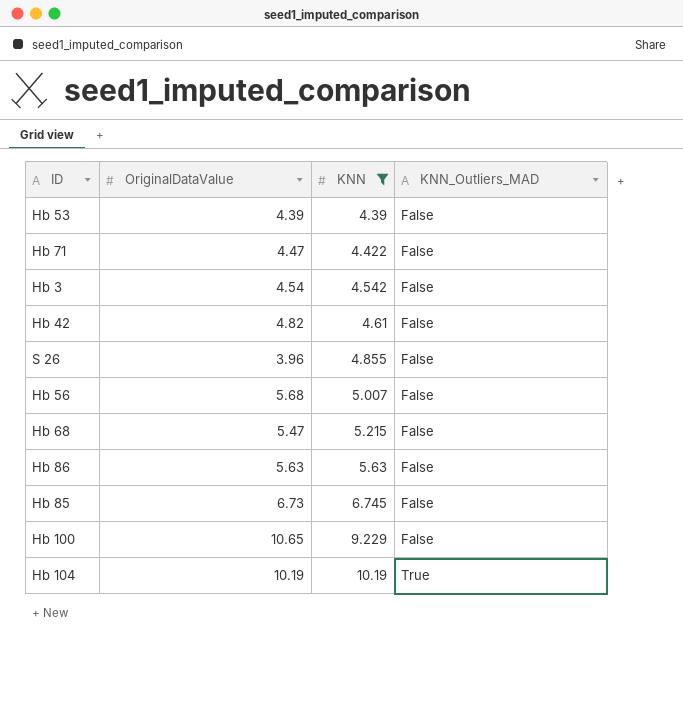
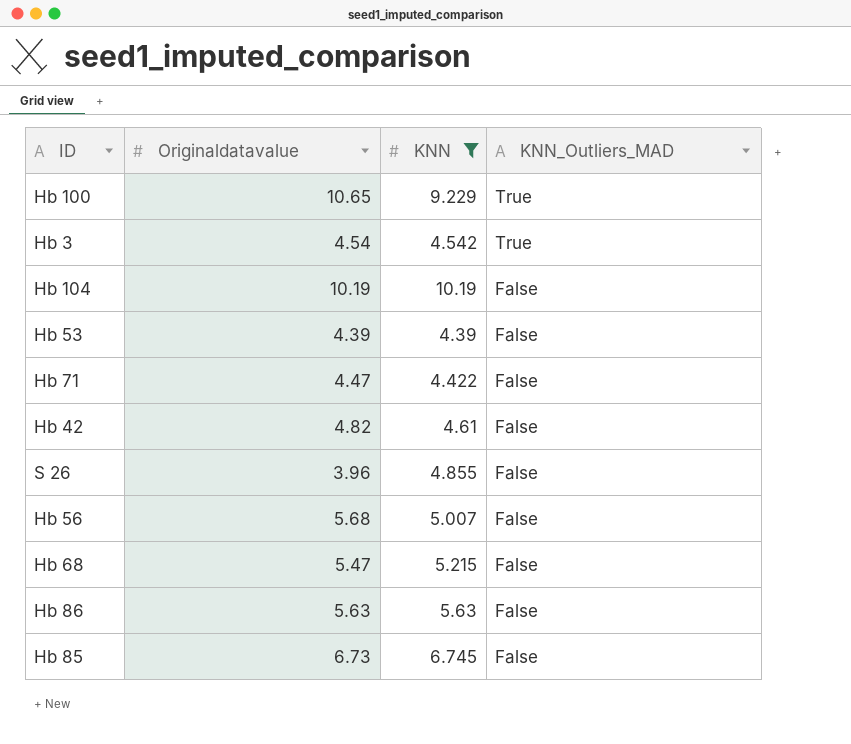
row order: KNN ascending -> KNN_Outliers_MAD descending
column name: OriginalDataValue -> Originaldatavalue
Hb 100 | KNN_Outliers_MAD: False -> True
Hb 3 | KNN_Outliers_MAD: False -> True
Hb 104 | KNN_Outliers_MAD: True -> False

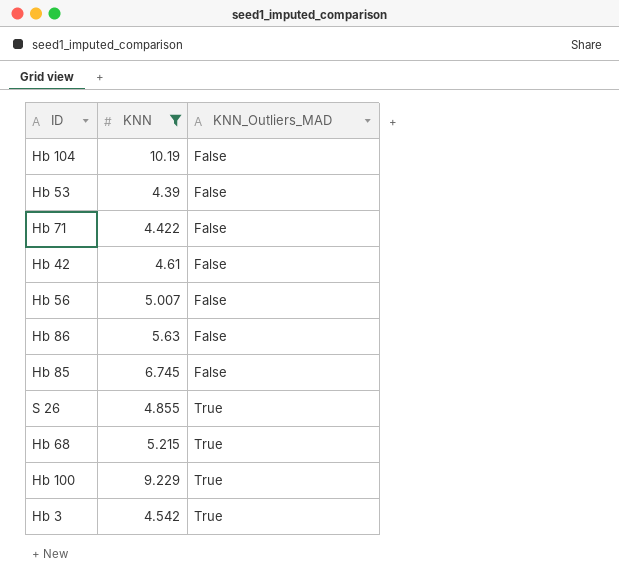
row order: KNN_Outliers_MAD descending -> KNN_Outliers_MAD ascending
column Originaldatavalue | position: 2 -> none
S 26 | KNN_Outliers_MAD: False -> True
Hb 68 | KNN_Outliers_MAD: False -> True

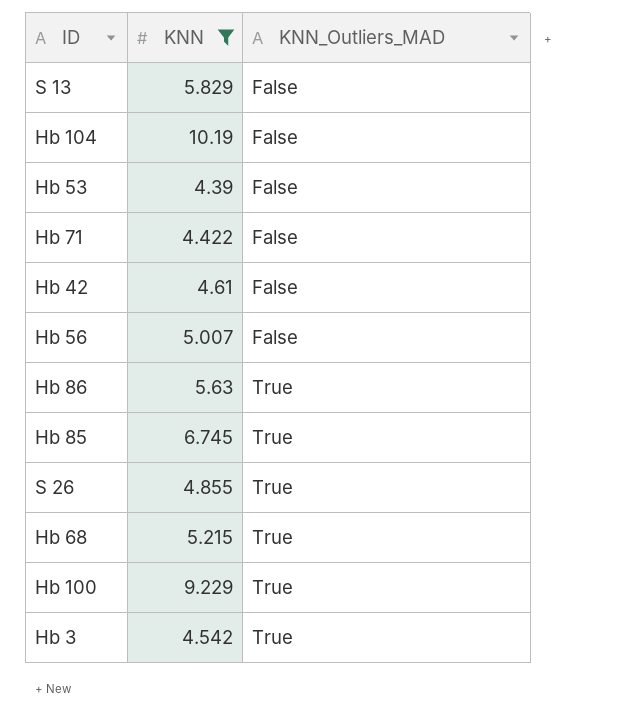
row S 13: none -> 5.829 | False
Hb 86 | KNN_Outliers_MAD: False -> True
Hb 85 | KNN_Outliers_MAD: False -> True

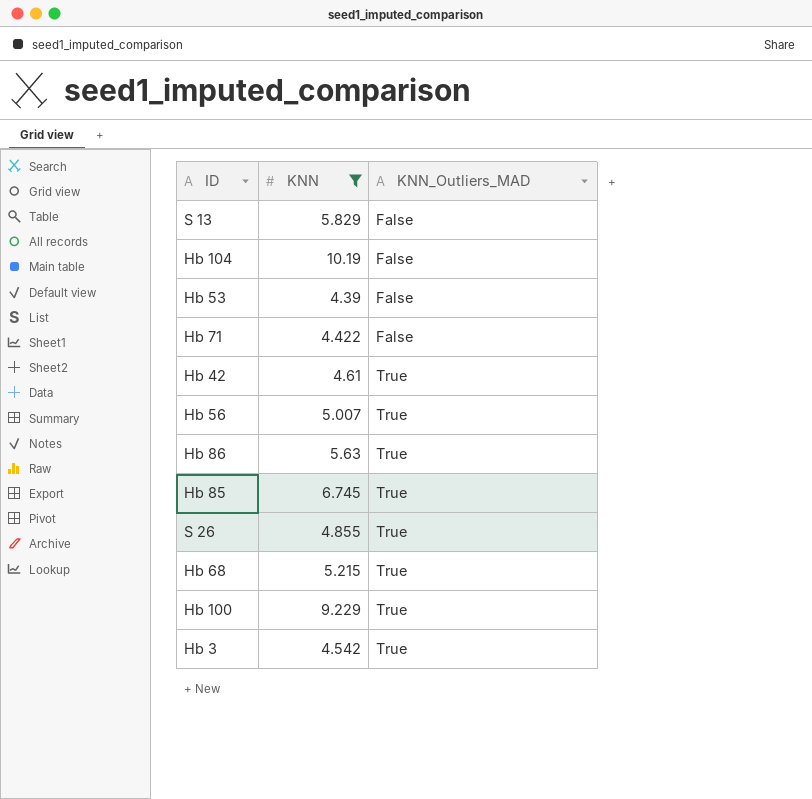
Hb 42 | KNN_Outliers_MAD: False -> True
Hb 56 | KNN_Outliers_MAD: False -> True

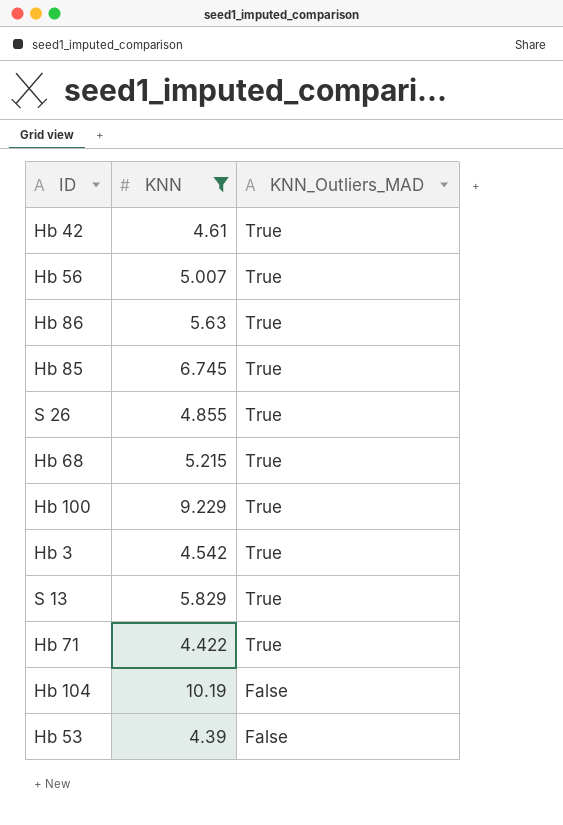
row order: KNN_Outliers_MAD ascending -> KNN_Outliers_MAD descending
S 13 | KNN_Outliers_MAD: False -> True
Hb 71 | KNN_Outliers_MAD: False -> True

